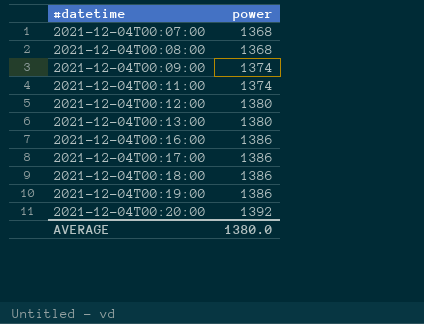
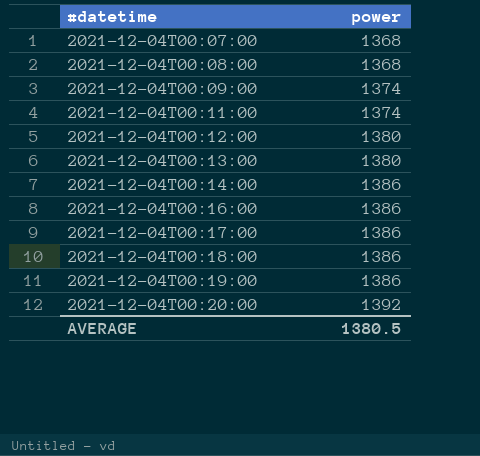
row 2021-12-04T00:14:00: none -> 1386
AVERAGE | power: 1380.0 -> 1380.5

